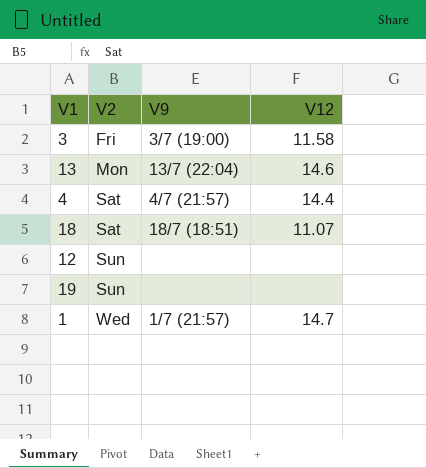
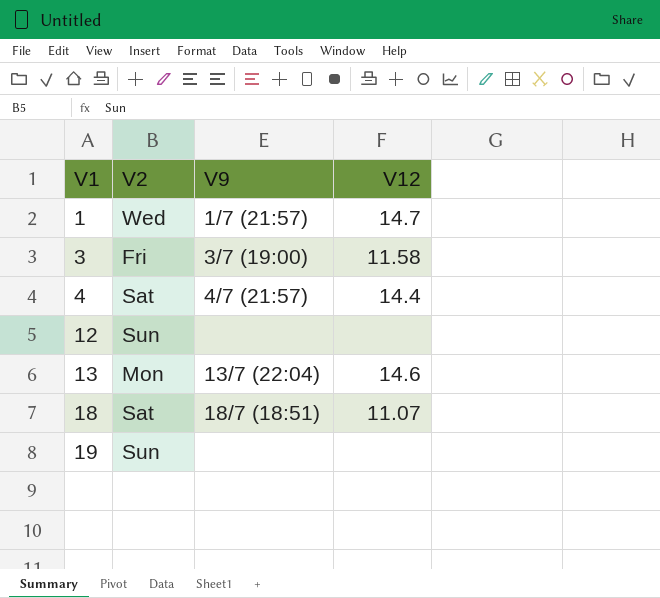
row order: V2 ascending -> V1 ascending

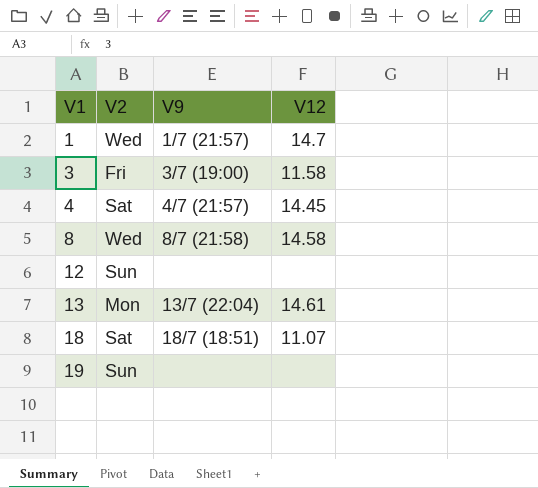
4 | V12: 14.4 -> 14.45
row 8: none -> Wed | 8/7 (21:58) | 14.58
13 | V12: 14.6 -> 14.61

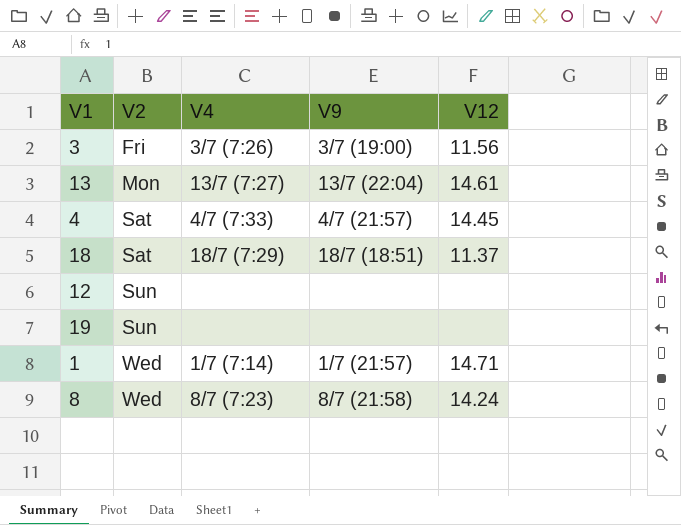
row order: V1 ascending -> V2 ascending
column V4 | position: none -> 3
3 | V12: 11.58 -> 11.56
18 | V12: 11.07 -> 11.37
1 | V12: 14.7 -> 14.71
8 | V12: 14.58 -> 14.24

